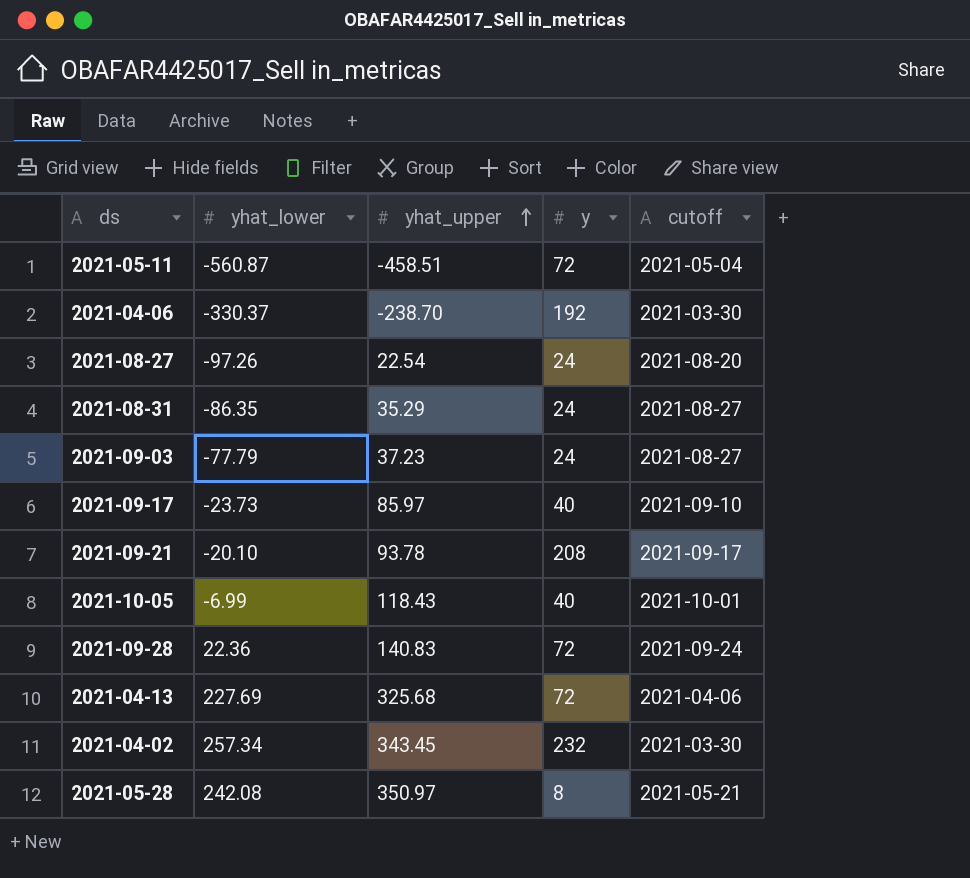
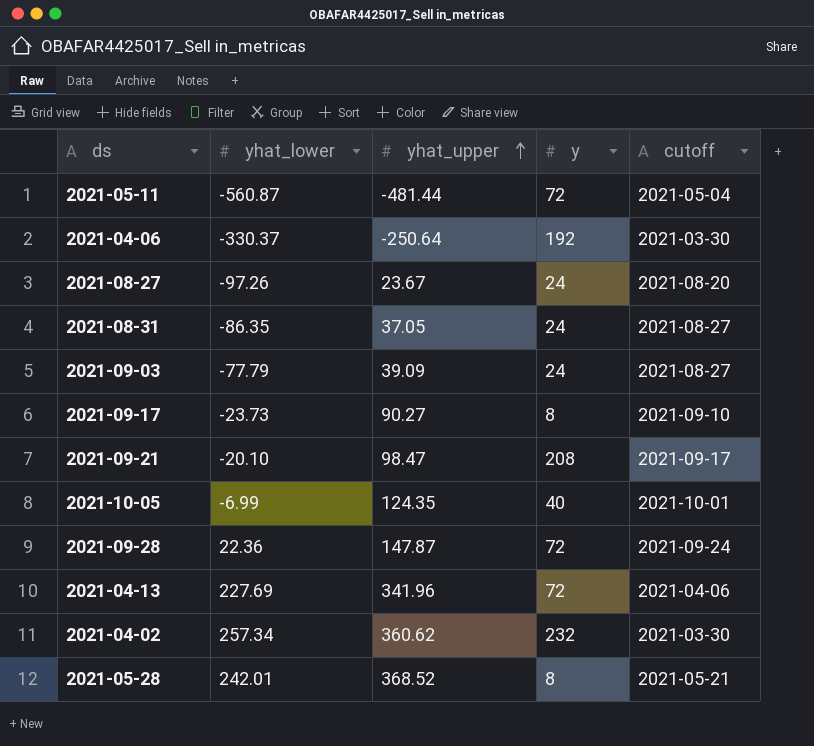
2021-05-11 | yhat_upper: -458.51 -> -481.44
2021-04-06 | yhat_upper: -238.70 -> -250.64
2021-08-27 | yhat_upper: 22.54 -> 23.67
2021-08-31 | yhat_upper: 35.29 -> 37.05
2021-09-03 | yhat_upper: 37.23 -> 39.09
2021-09-17 | yhat_upper: 85.97 -> 90.27
2021-09-17 | y: 40 -> 8
2021-09-21 | yhat_upper: 93.78 -> 98.47
2021-10-05 | yhat_upper: 118.43 -> 124.35
2021-09-28 | yhat_upper: 140.83 -> 147.87
2021-04-13 | yhat_upper: 325.68 -> 341.96
2021-04-02 | yhat_upper: 343.45 -> 360.62
2021-05-28 | yhat_lower: 242.08 -> 242.01
2021-05-28 | yhat_upper: 350.97 -> 368.52

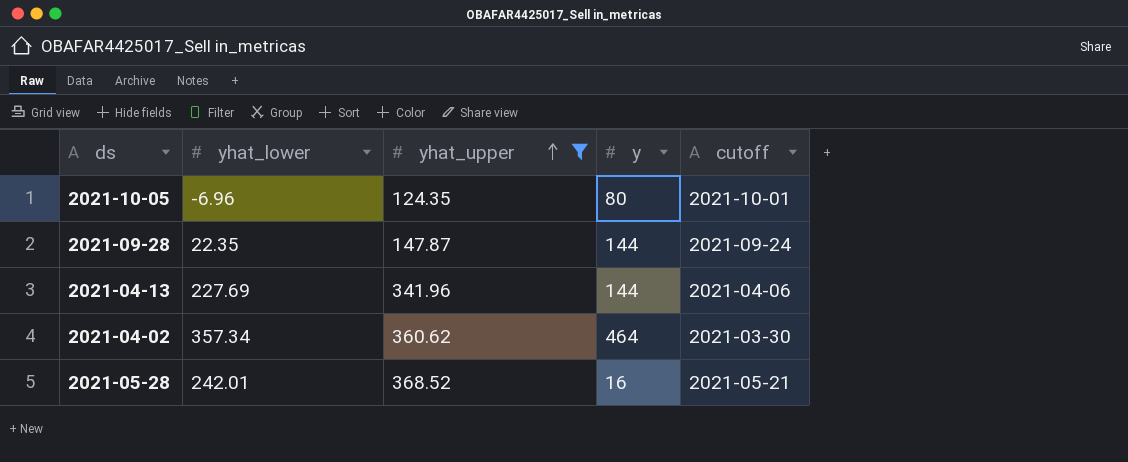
filter: none -> yhat_upper >= 124.35
2021-10-05 | yhat_lower: -6.99 -> -6.96
2021-10-05 | y: 40 -> 80
2021-09-28 | yhat_lower: 22.36 -> 22.35
2021-09-28 | y: 72 -> 144
2021-04-13 | y: 72 -> 144
2021-04-02 | yhat_lower: 257.34 -> 357.34
2021-04-02 | y: 232 -> 464
2021-05-28 | y: 8 -> 16

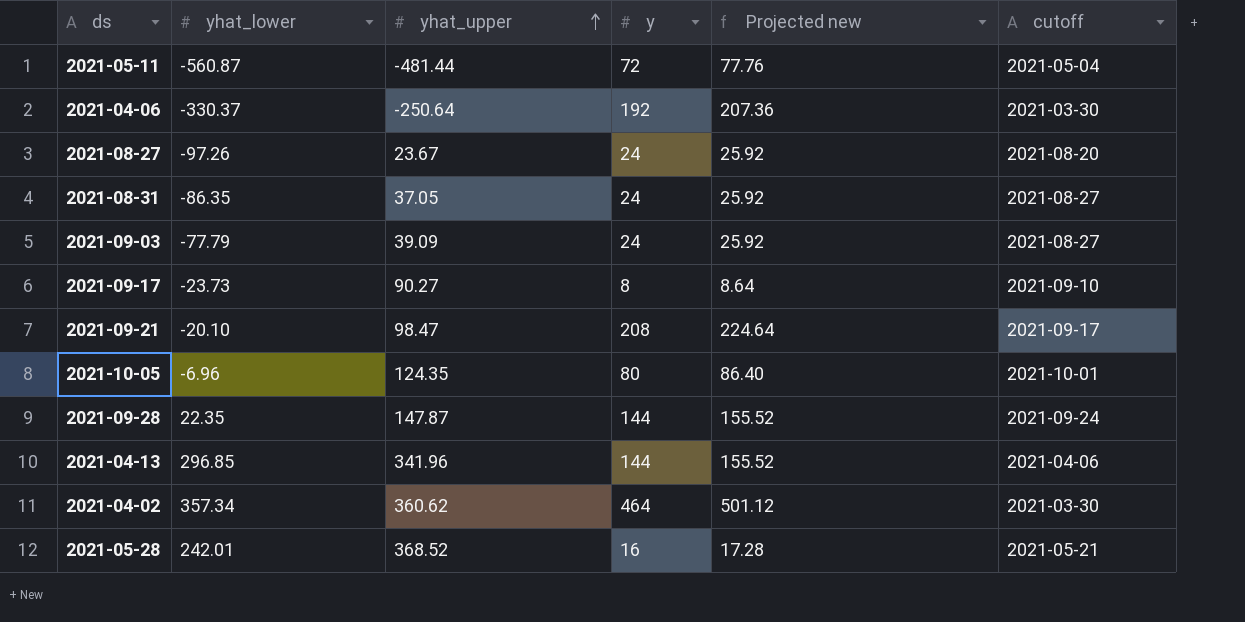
filter: yhat_upper >= 124.35 -> none
column Projected new | formula: none -> [y] * 1.08
2021-04-13 | yhat_lower: 227.69 -> 296.85

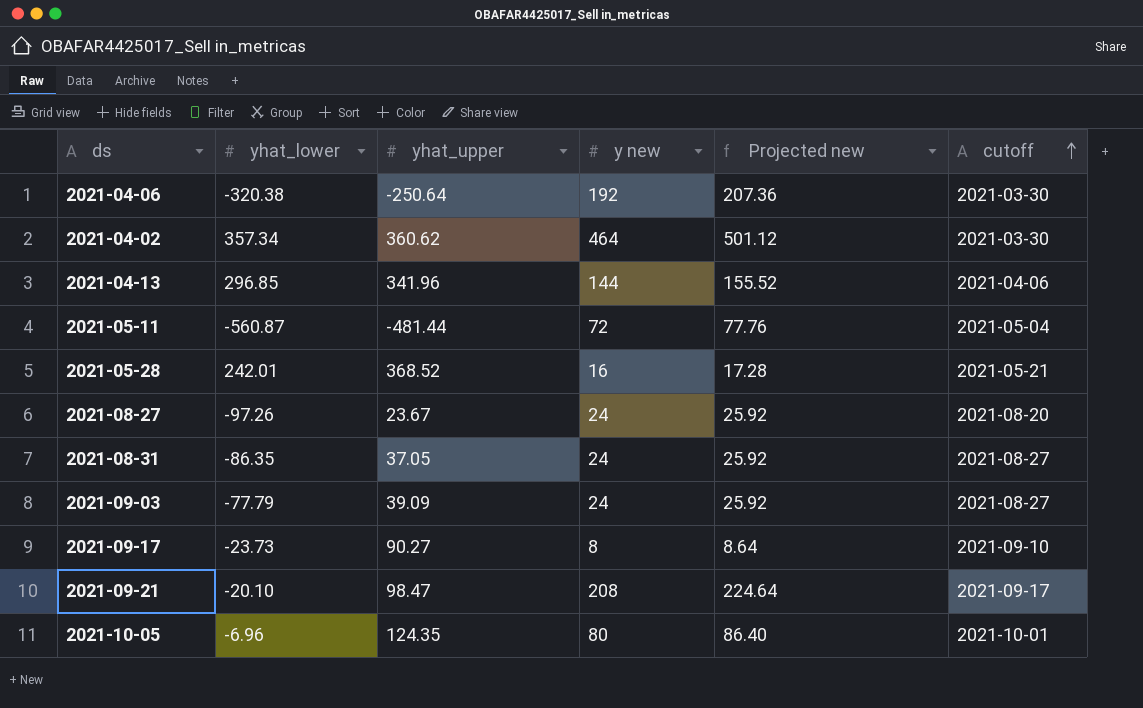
row order: yhat_upper ascending -> cutoff ascending
column name: y -> y new
row 2021-09-28: 22.35 | 147.87 | 144 | 155.52 | 2021-09-24 -> none
2021-04-06 | yhat_lower: -330.37 -> -320.38

